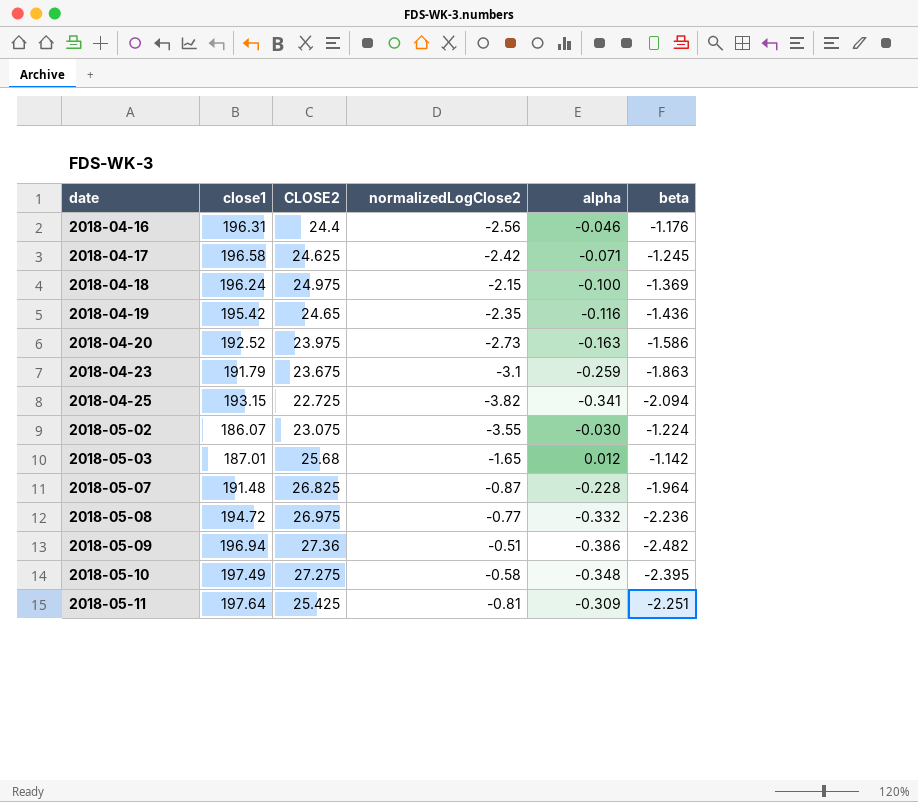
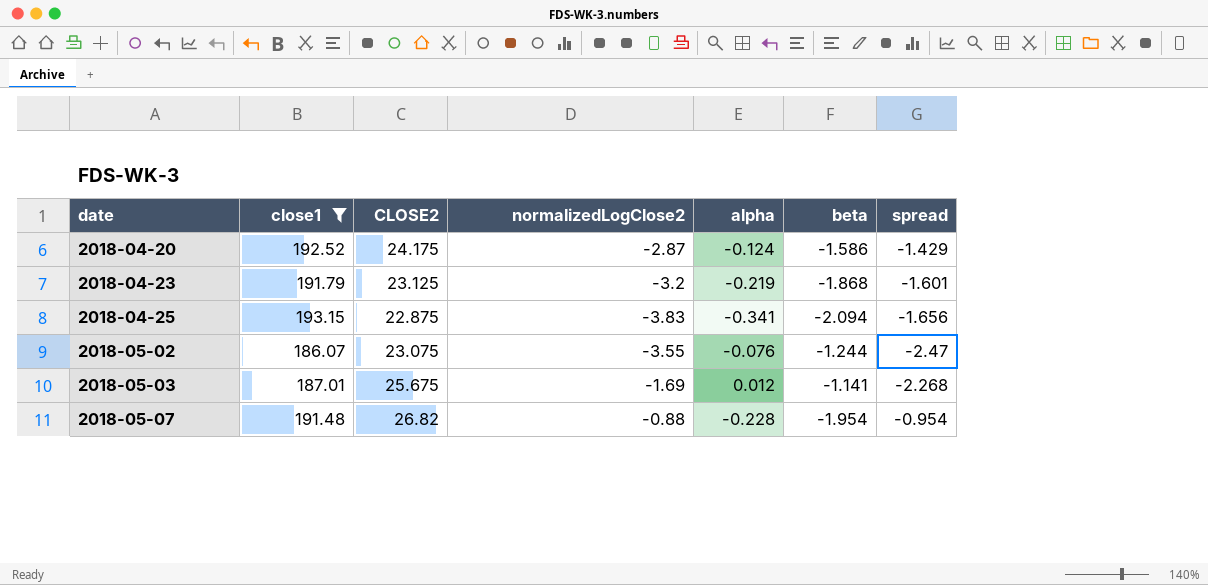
filter: none -> close1 <= 193.15
column spread | position: none -> 7
2018-04-20 | CLOSE2: 23.975 -> 24.175
2018-04-20 | normalizedLogClose2: -2.73 -> -2.87
2018-04-20 | alpha: -0.163 -> -0.124
2018-04-23 | CLOSE2: 23.675 -> 23.125
2018-04-23 | normalizedLogClose2: -3.1 -> -3.2
2018-04-23 | alpha: -0.259 -> -0.219
2018-04-23 | beta: -1.863 -> -1.868
2018-04-25 | CLOSE2: 22.725 -> 22.875
2018-04-25 | normalizedLogClose2: -3.82 -> -3.83
2018-05-02 | alpha: -0.030 -> -0.076
2018-05-02 | beta: -1.224 -> -1.244
2018-05-03 | CLOSE2: 25.68 -> 25.675
2018-05-03 | normalizedLogClose2: -1.65 -> -1.69
2018-05-03 | beta: -1.142 -> -1.141
2018-05-07 | CLOSE2: 26.825 -> 26.82
2018-05-07 | normalizedLogClose2: -0.87 -> -0.88
2018-05-07 | beta: -1.964 -> -1.954

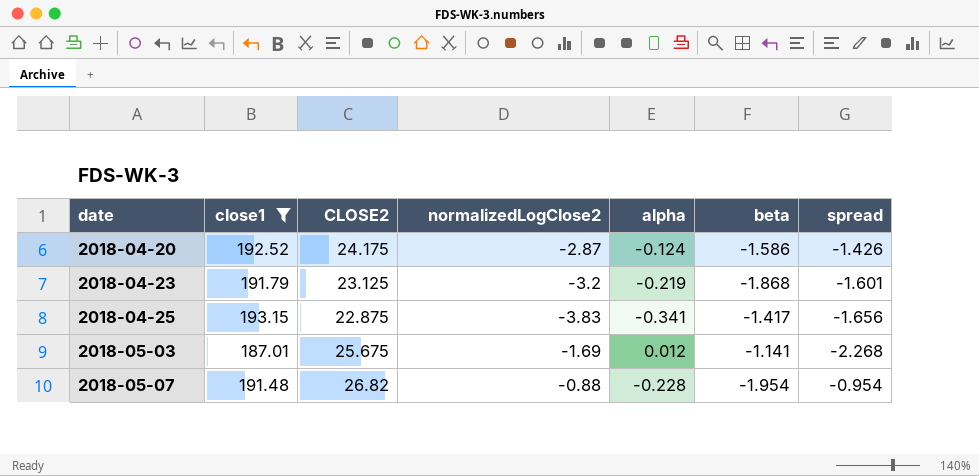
row 2018-05-02: 186.07 | 23.075 | -3.55 | -0.076 | -1.244 | -2.47 -> none
2018-04-20 | spread: -1.429 -> -1.426
2018-04-25 | beta: -2.094 -> -1.417

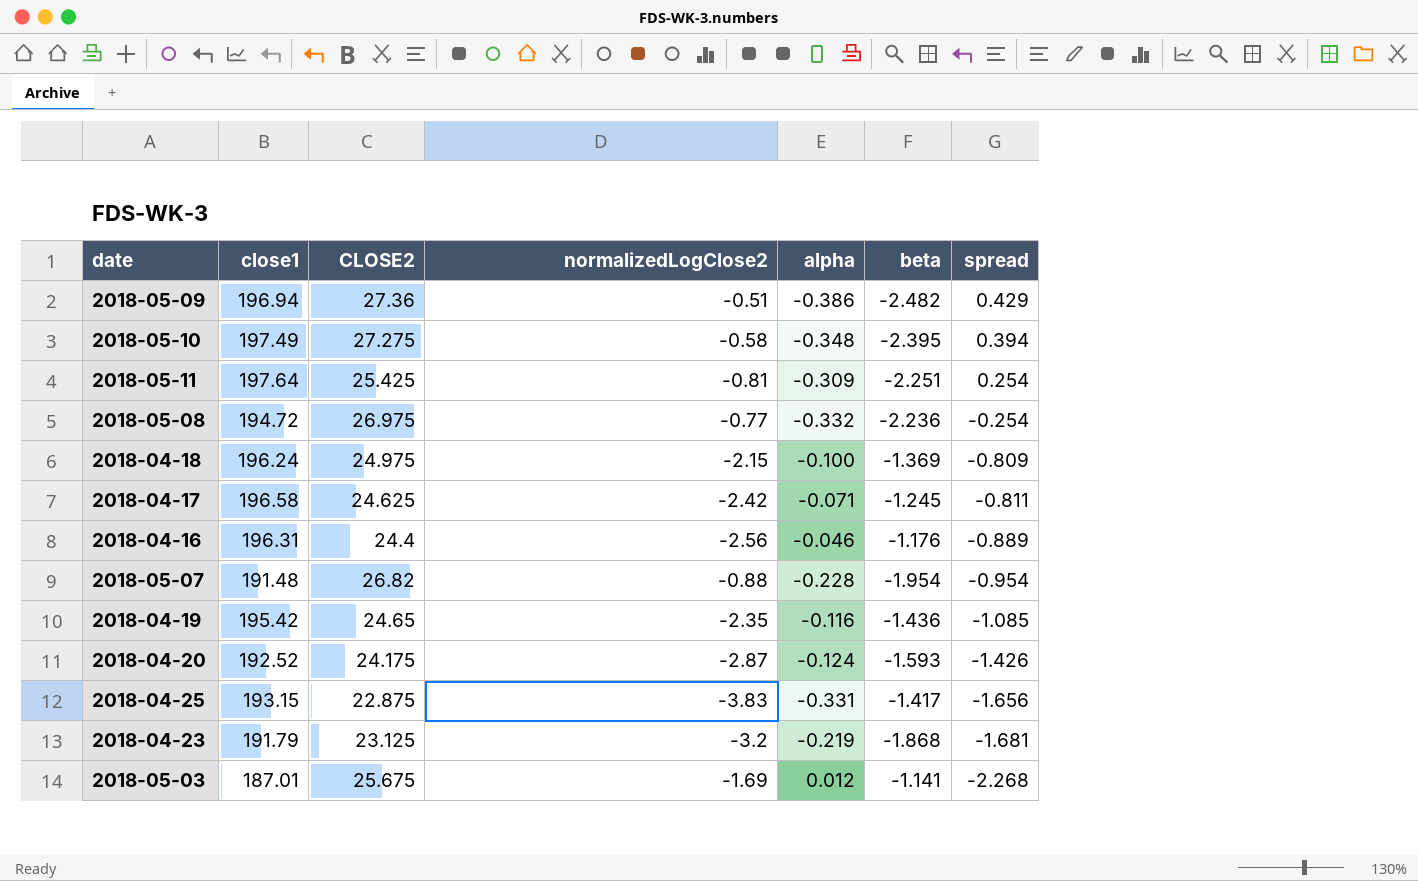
filter: close1 <= 193.15 -> none
row order: date ascending -> spread descending
2018-04-20 | beta: -1.586 -> -1.593
2018-04-25 | alpha: -0.341 -> -0.331
2018-04-23 | spread: -1.601 -> -1.681

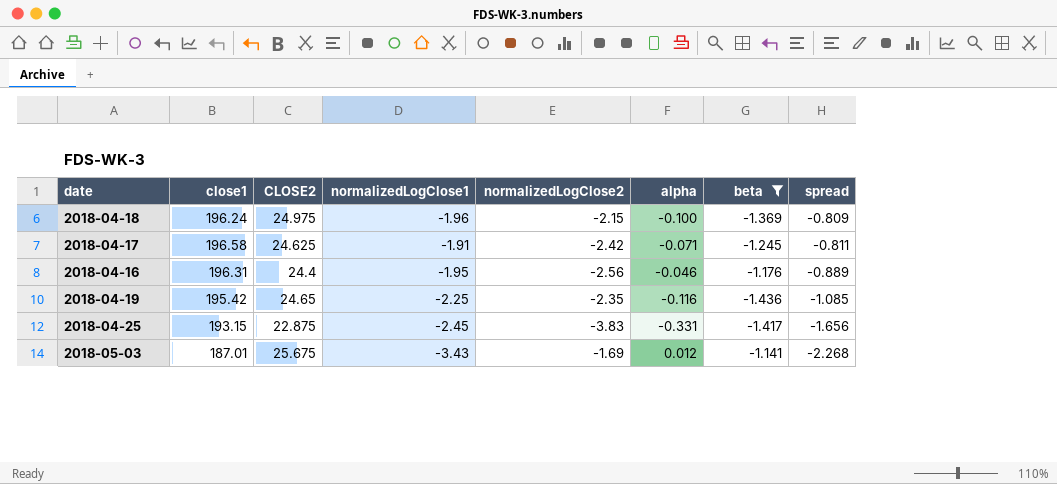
filter: none -> beta >= -1.436
column normalizedLogClose1 | position: none -> 4

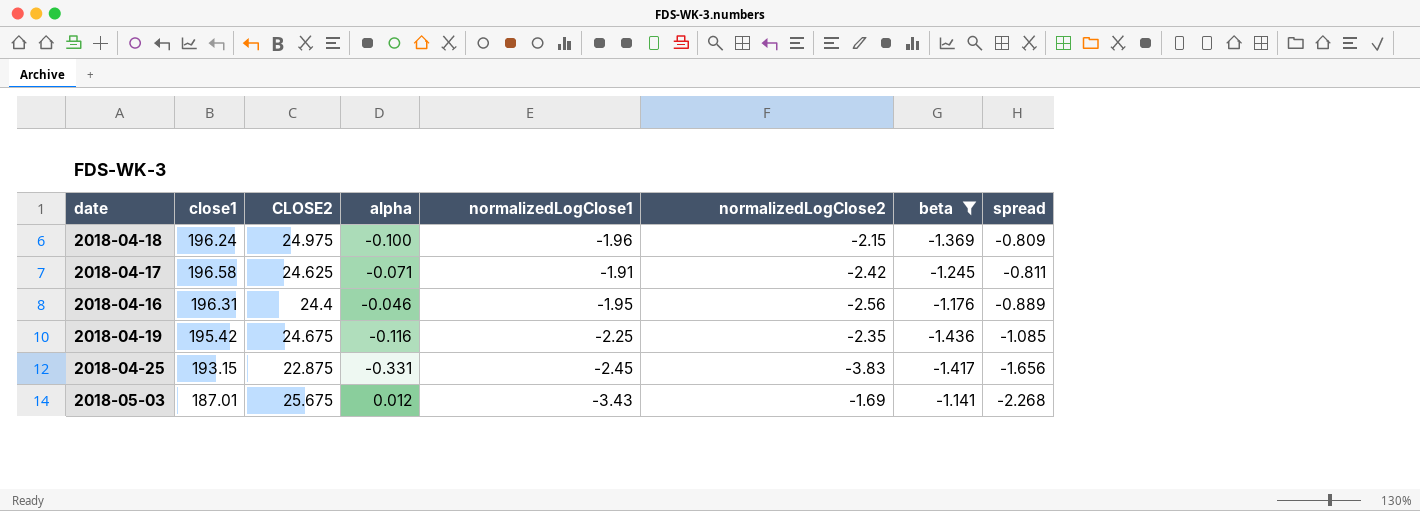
column alpha | position: 6 -> 4
2018-04-19 | CLOSE2: 24.65 -> 24.675

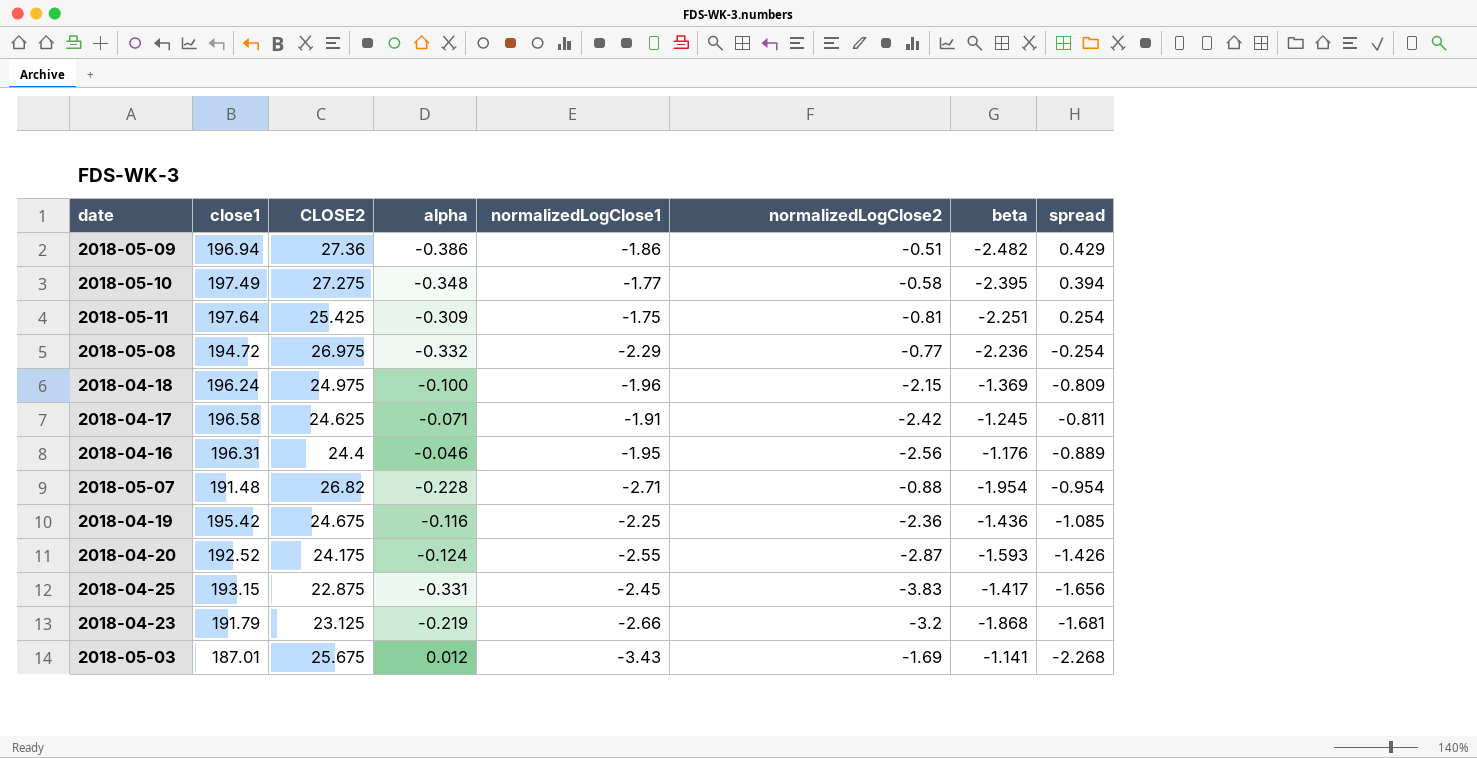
filter: beta >= -1.436 -> none
2018-04-19 | normalizedLogClose2: -2.35 -> -2.36

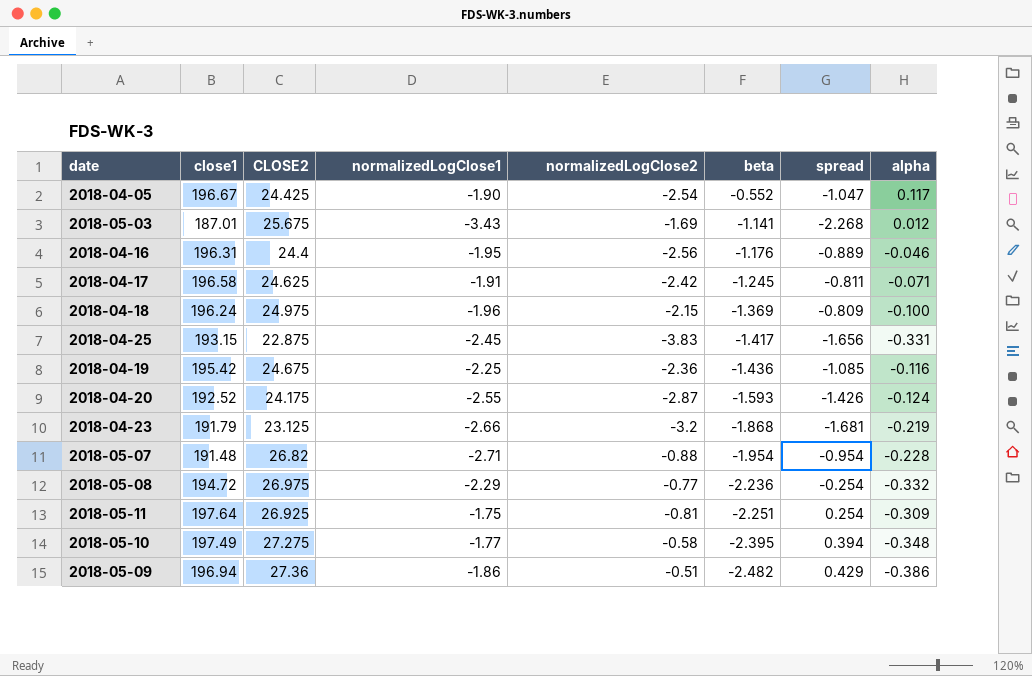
row order: spread descending -> beta descending
column alpha | position: 4 -> 8
row 2018-04-05: none -> 196.67 | 24.425 | -1.90 | -2.54 | -0.552 | -1.047 | 0.117
2018-05-11 | CLOSE2: 25.425 -> 26.925

